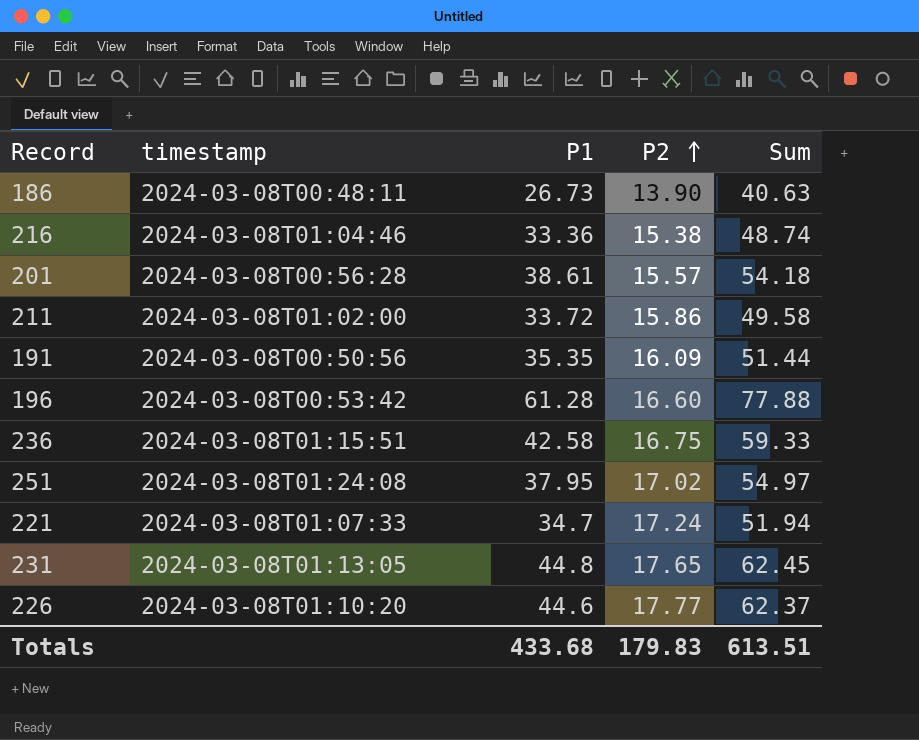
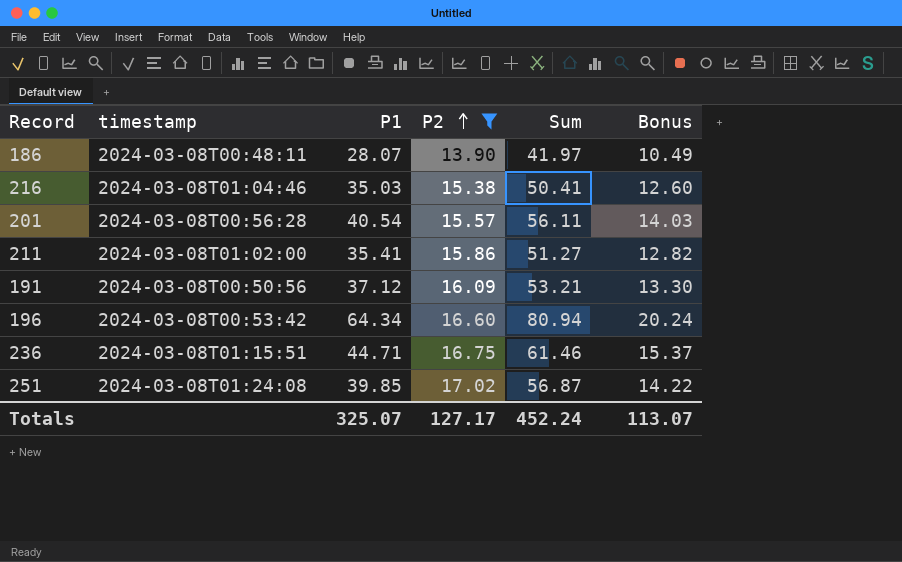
filter: none -> P2 <= 17.02
column Bonus | formula: none -> [Sum] * 0.25
186 | P1: 26.73 -> 28.07
186 | Sum: 40.63 -> 41.97
216 | P1: 33.36 -> 35.03
216 | Sum: 48.74 -> 50.41
201 | P1: 38.61 -> 40.54
201 | Sum: 54.18 -> 56.11
211 | P1: 33.72 -> 35.41
211 | Sum: 49.58 -> 51.27
191 | P1: 35.35 -> 37.12
191 | Sum: 51.44 -> 53.21
196 | P1: 61.28 -> 64.34
196 | Sum: 77.88 -> 80.94
236 | P1: 42.58 -> 44.71
236 | Sum: 59.33 -> 61.46
251 | P1: 37.95 -> 39.85
251 | Sum: 54.97 -> 56.87
Totals | P1: 433.68 -> 325.07
Totals | P2: 179.83 -> 127.17
Totals | Sum: 613.51 -> 452.24

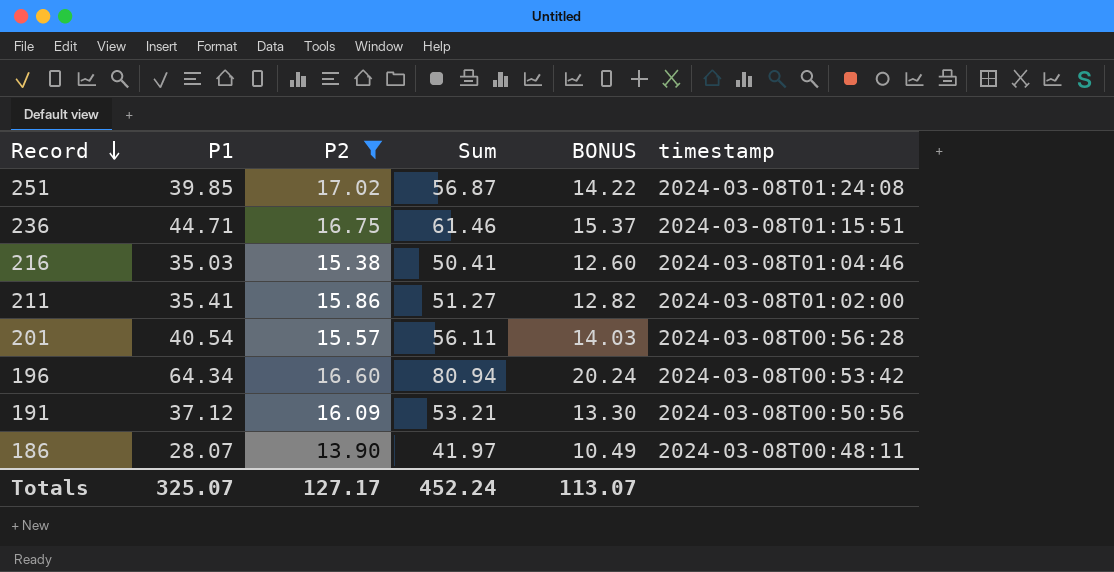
row order: P2 ascending -> Record descending
column name: Bonus -> BONUS
column timestamp | position: 2 -> 6

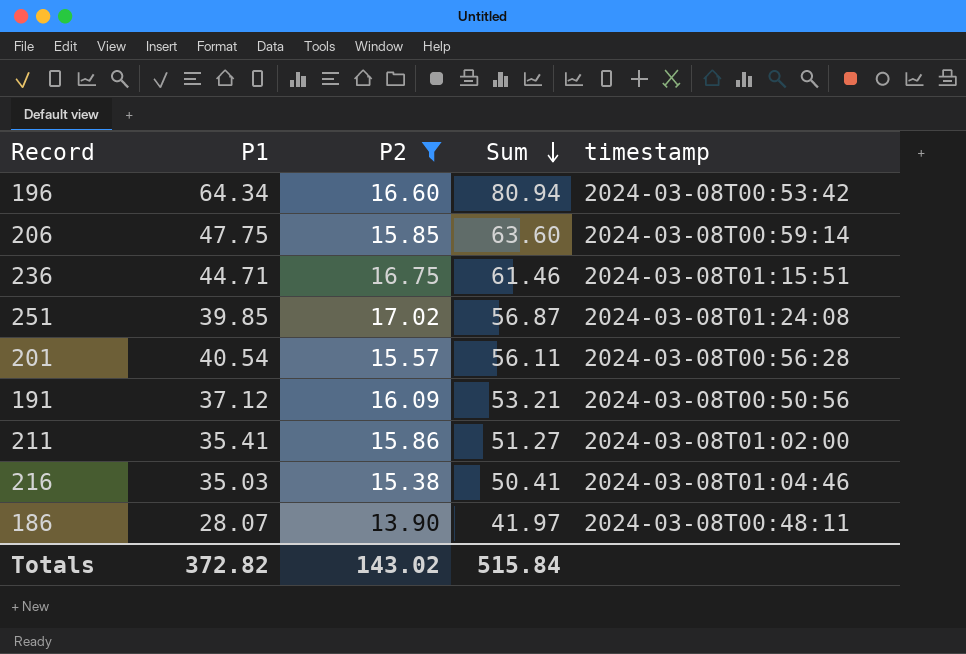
row order: Record descending -> Sum descending
column BONUS | formula: [Sum] * 0.25 -> none
row 206: none -> 47.75 | 15.85 | 63.60 | 2024-03-08T00:59:14
Totals | P1: 325.07 -> 372.82
Totals | P2: 127.17 -> 143.02
Totals | Sum: 452.24 -> 515.84

